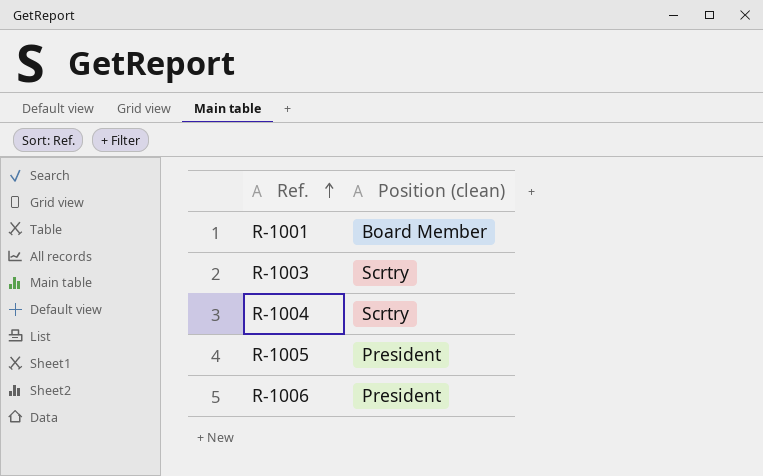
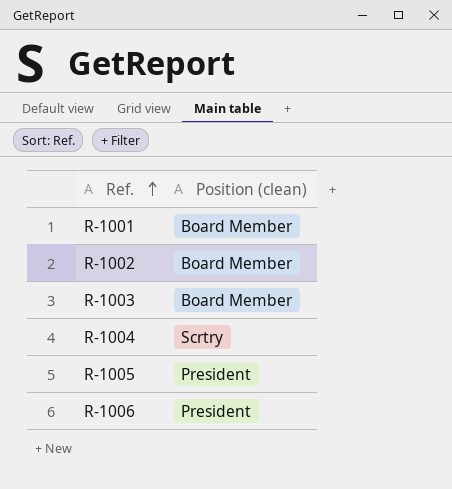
row R-1002: none -> Board Member
R-1003 | Position (clean): Scrtry -> Board Member

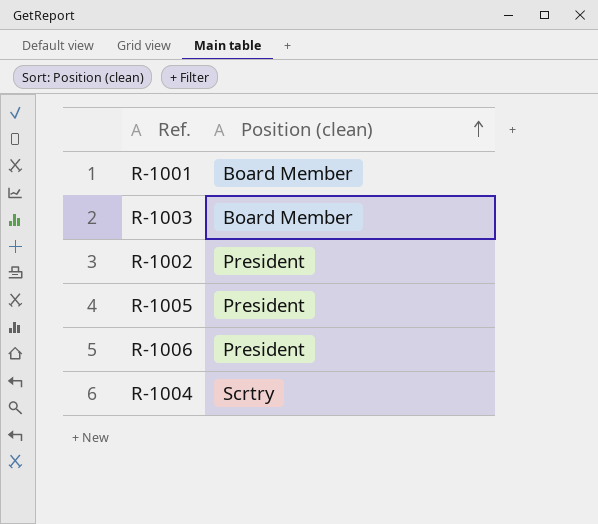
row order: Ref. ascending -> Position (clean) ascending
R-1002 | Position (clean): Board Member -> President

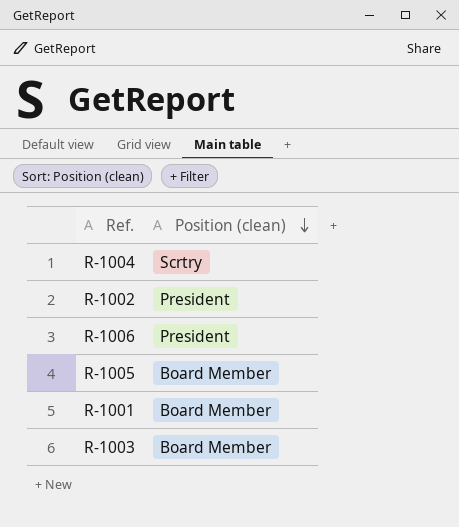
row order: Position (clean) ascending -> Position (clean) descending
R-1005 | Position (clean): President -> Board Member

